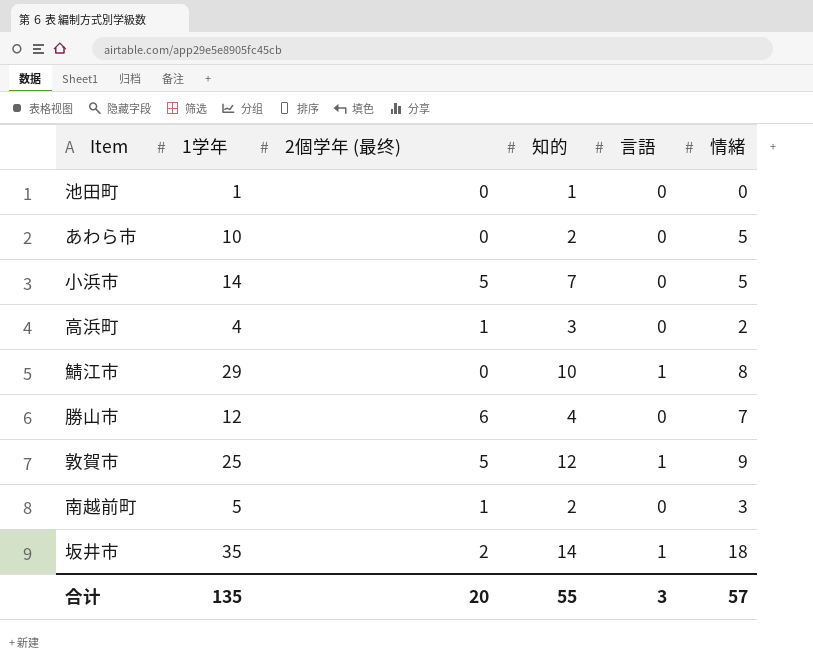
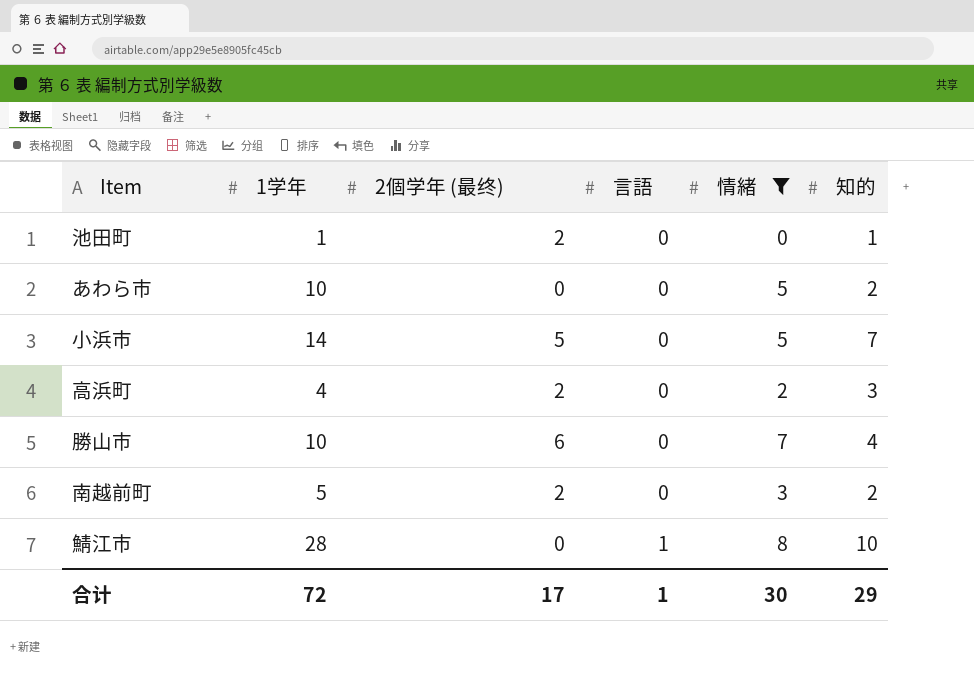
filter: none -> 情緒 <= 8
row order: none -> 言語 ascending
column 知的 | position: 4 -> 6
池田町 | 2個学年 (最终): 0 -> 2
高浜町 | 2個学年 (最终): 1 -> 2
勝山市 | 1学年: 12 -> 10
南越前町 | 2個学年 (最终): 1 -> 2
鯖江市 | 1学年: 29 -> 28
合计 | 1学年: 135 -> 72
合计 | 2個学年 (最终): 20 -> 17
合计 | 言語: 3 -> 1
合计 | 情緒: 57 -> 30
合计 | 知的: 55 -> 29

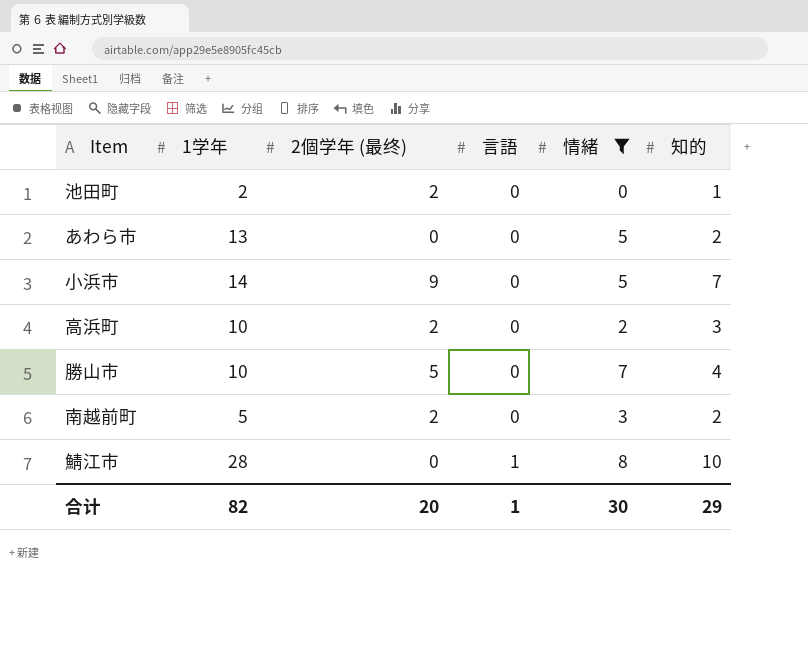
池田町 | 1学年: 1 -> 2
あわら市 | 1学年: 10 -> 13
小浜市 | 2個学年 (最终): 5 -> 9
高浜町 | 1学年: 4 -> 10
勝山市 | 2個学年 (最终): 6 -> 5
合计 | 1学年: 72 -> 82
合计 | 2個学年 (最终): 17 -> 20

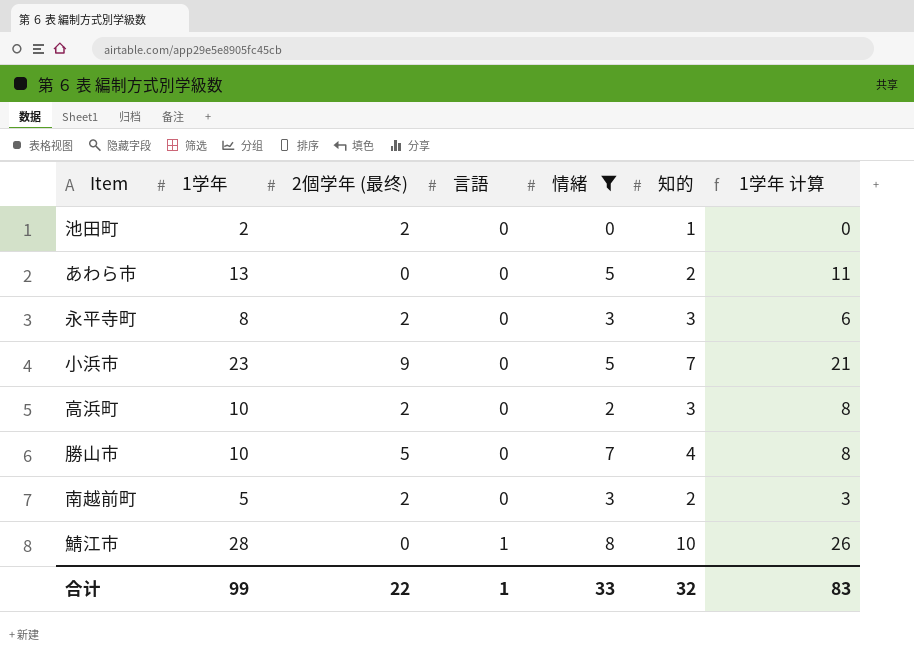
column 1学年 计算 | formula: none -> [1学年] - 2
row 永平寺町: none -> 8 | 2 | 0 | 3 | 3 | 6
小浜市 | 1学年: 14 -> 23
合计 | 1学年: 82 -> 99
合计 | 2個学年 (最终): 20 -> 22
合计 | 情緒: 30 -> 33
合计 | 知的: 29 -> 32

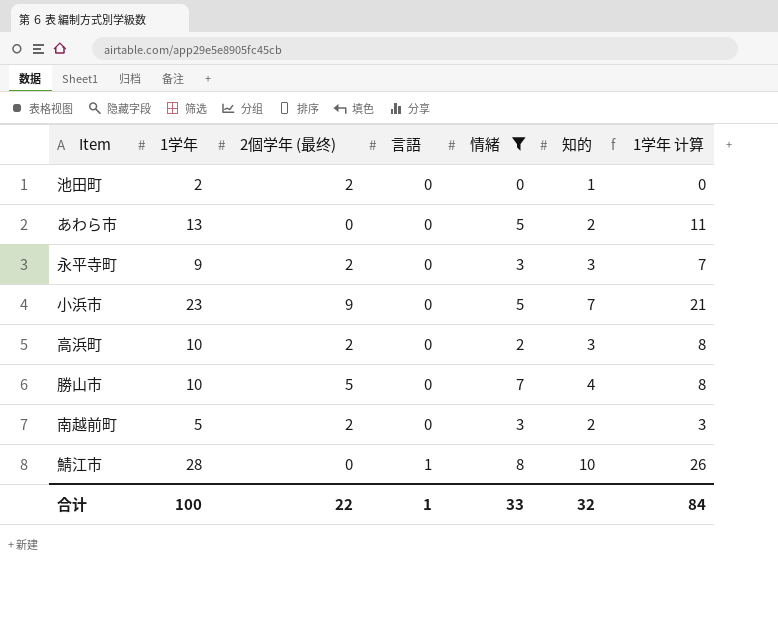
永平寺町 | 1学年: 8 -> 9
永平寺町 | 1学年 计算: 6 -> 7
合计 | 1学年: 99 -> 100
合计 | 1学年 计算: 83 -> 84

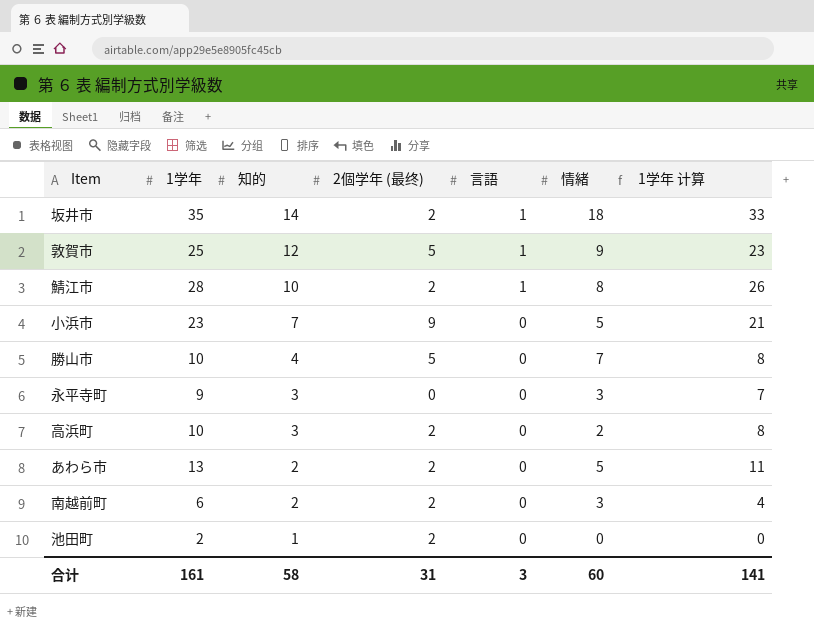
filter: 情緒 <= 8 -> none
row order: 言語 ascending -> 知的 descending
column 知的 | position: 6 -> 3
鯖江市 | 2個学年 (最终): 0 -> 2
永平寺町 | 2個学年 (最终): 2 -> 0
あわら市 | 2個学年 (最终): 0 -> 2
南越前町 | 1学年: 5 -> 6
南越前町 | 1学年 计算: 3 -> 4
合计 | 1学年: 100 -> 161
合计 | 知的: 32 -> 58
合计 | 2個学年 (最终): 22 -> 31
合计 | 言語: 1 -> 3
合计 | 情緒: 33 -> 60
合计 | 1学年 计算: 84 -> 141

